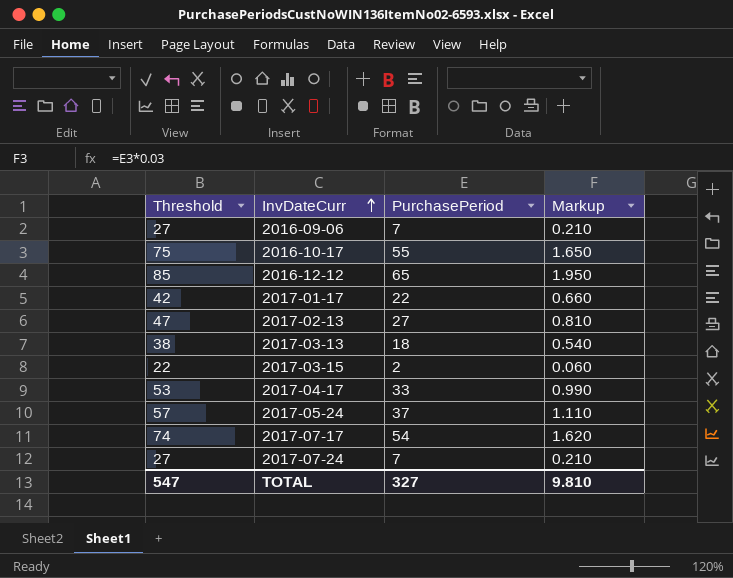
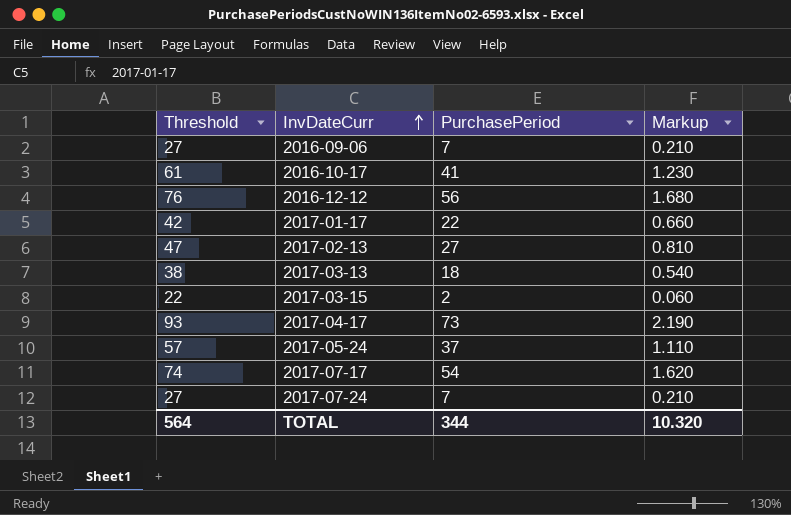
2016-10-17 | Threshold: 75 -> 61
2016-10-17 | PurchasePeriod: 55 -> 41
2016-10-17 | Markup: 1.650 -> 1.230
2016-12-12 | Threshold: 85 -> 76
2016-12-12 | PurchasePeriod: 65 -> 56
2016-12-12 | Markup: 1.950 -> 1.680
2017-04-17 | Threshold: 53 -> 93
2017-04-17 | PurchasePeriod: 33 -> 73
2017-04-17 | Markup: 0.990 -> 2.190
TOTAL | Threshold: 547 -> 564
TOTAL | PurchasePeriod: 327 -> 344
TOTAL | Markup: 9.810 -> 10.320

